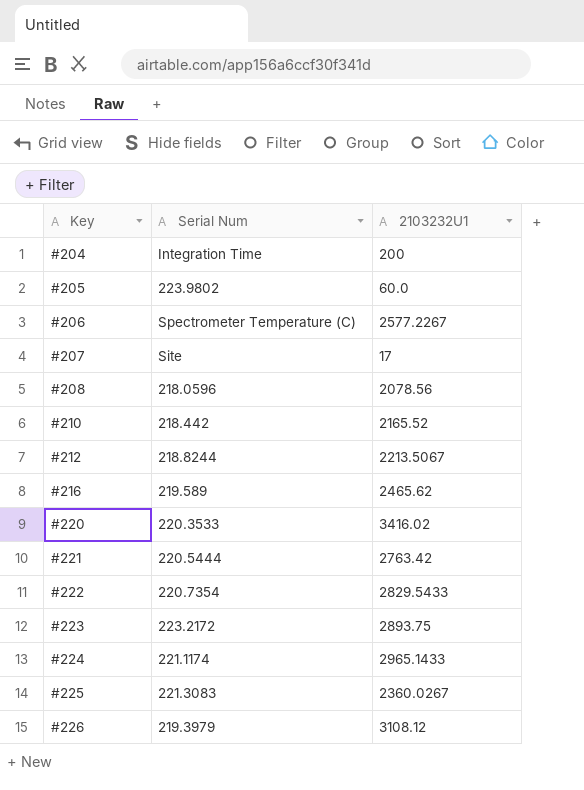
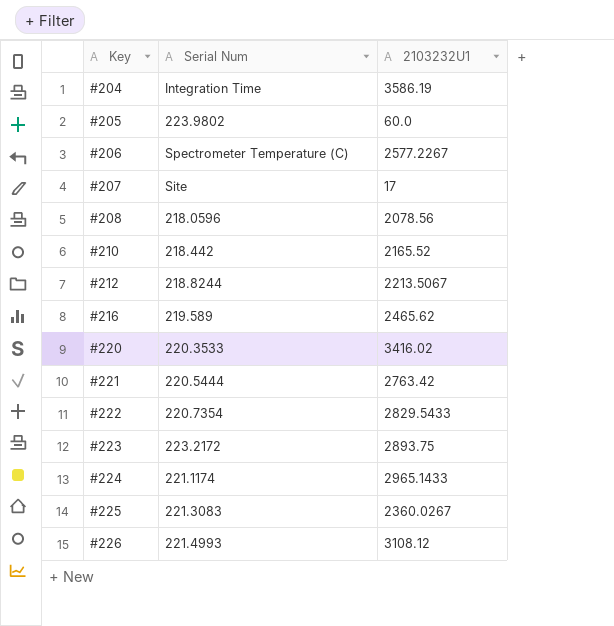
#204 | 2103232U1: 200 -> 3586.19
#226 | Serial Num: 219.3979 -> 221.4993

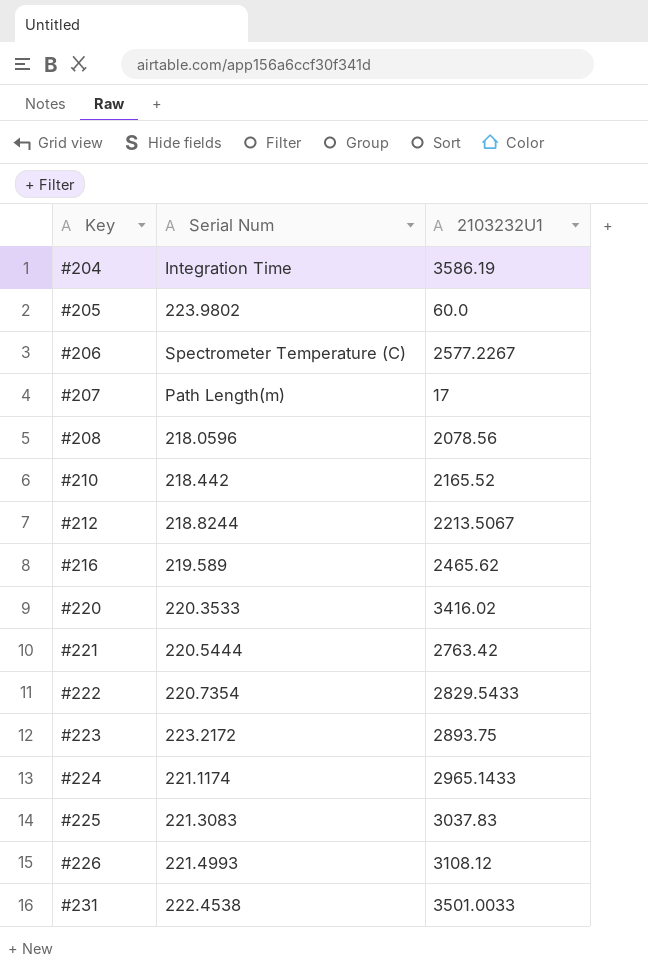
#207 | Serial Num: Site -> Path Length(m)
#225 | 2103232U1: 2360.0267 -> 3037.83
row #231: none -> 222.4538 | 3501.0033

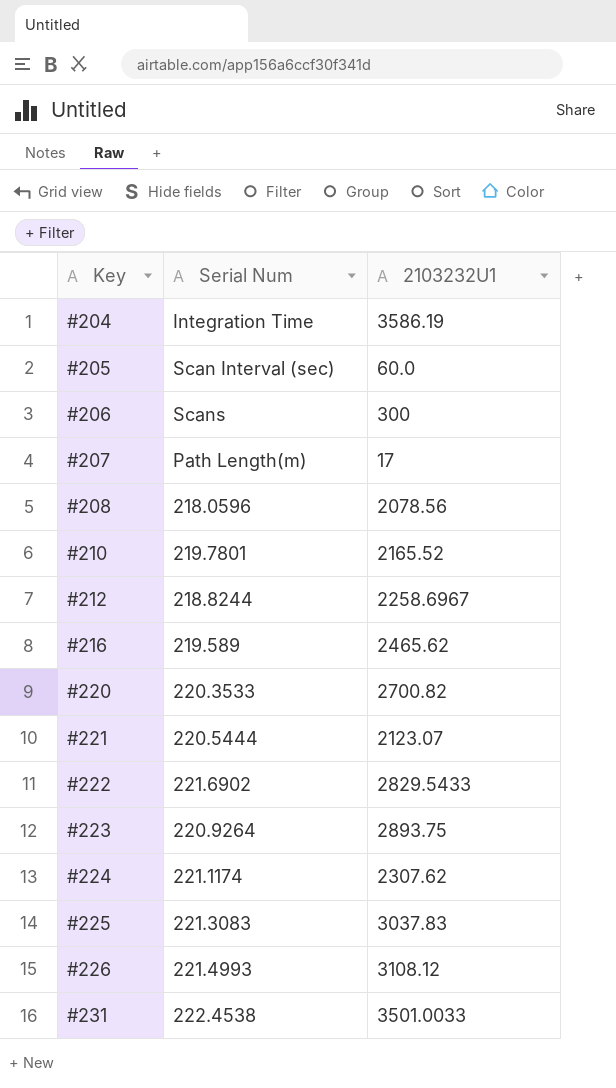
#205 | Serial Num: 223.9802 -> Scan Interval (sec)
#206 | Serial Num: Spectrometer Temperature (C) -> Scans
#206 | 2103232U1: 2577.2267 -> 300
#210 | Serial Num: 218.442 -> 219.7801
#212 | 2103232U1: 2213.5067 -> 2258.6967
#220 | 2103232U1: 3416.02 -> 2700.82
#221 | 2103232U1: 2763.42 -> 2123.07
#222 | Serial Num: 220.7354 -> 221.6902
#223 | Serial Num: 223.2172 -> 220.9264
#224 | 2103232U1: 2965.1433 -> 2307.62

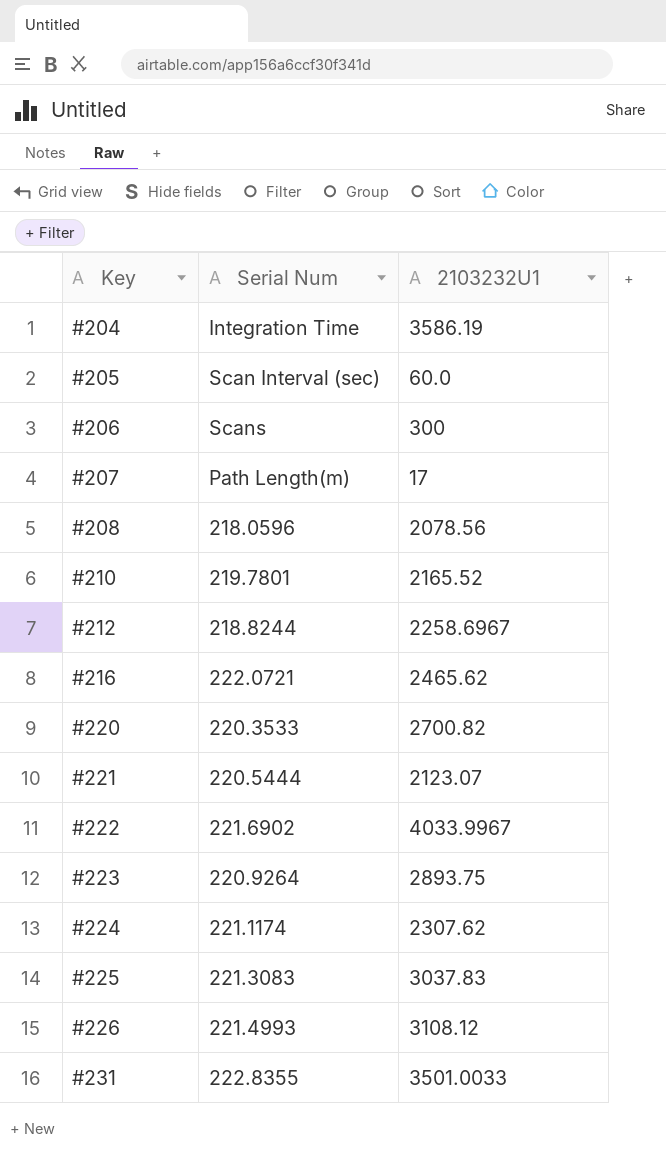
#216 | Serial Num: 219.589 -> 222.0721
#222 | 2103232U1: 2829.5433 -> 4033.9967
#231 | Serial Num: 222.4538 -> 222.8355

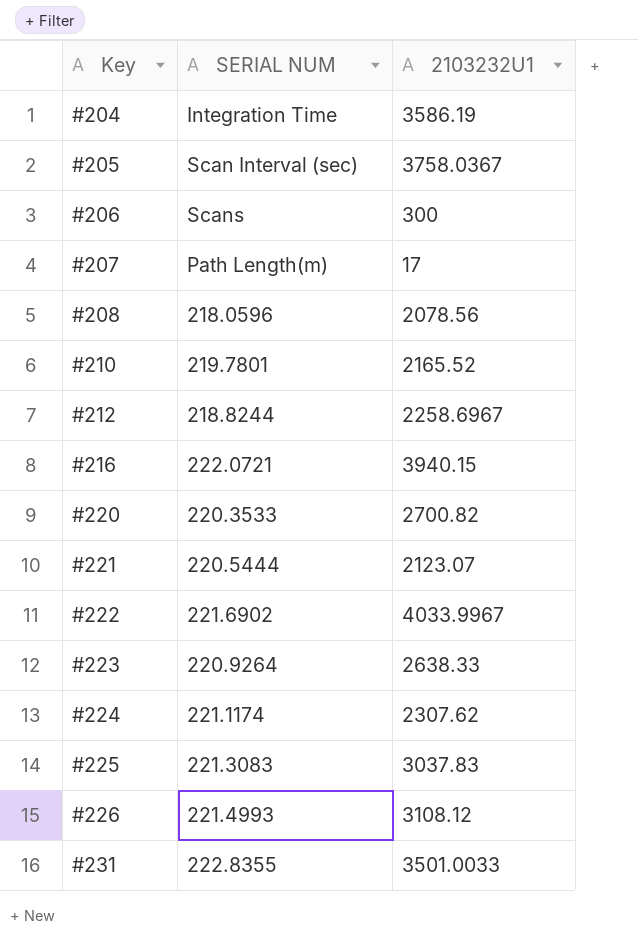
column name: Serial Num -> SERIAL NUM
#205 | 2103232U1: 60.0 -> 3758.0367
#216 | 2103232U1: 2465.62 -> 3940.15
#223 | 2103232U1: 2893.75 -> 2638.33

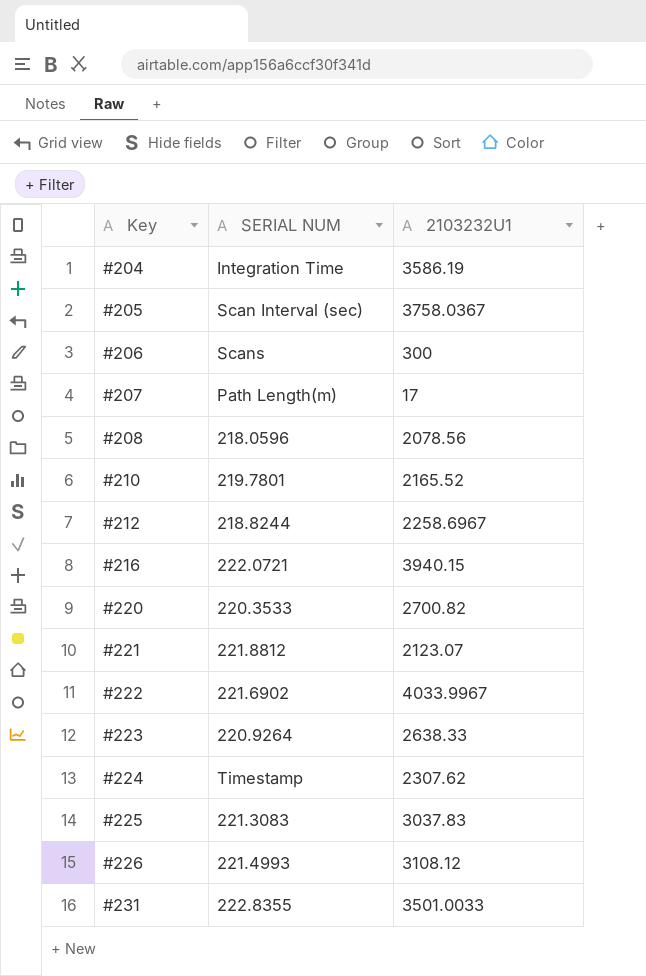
#221 | SERIAL NUM: 220.5444 -> 221.8812
#224 | SERIAL NUM: 221.1174 -> Timestamp

